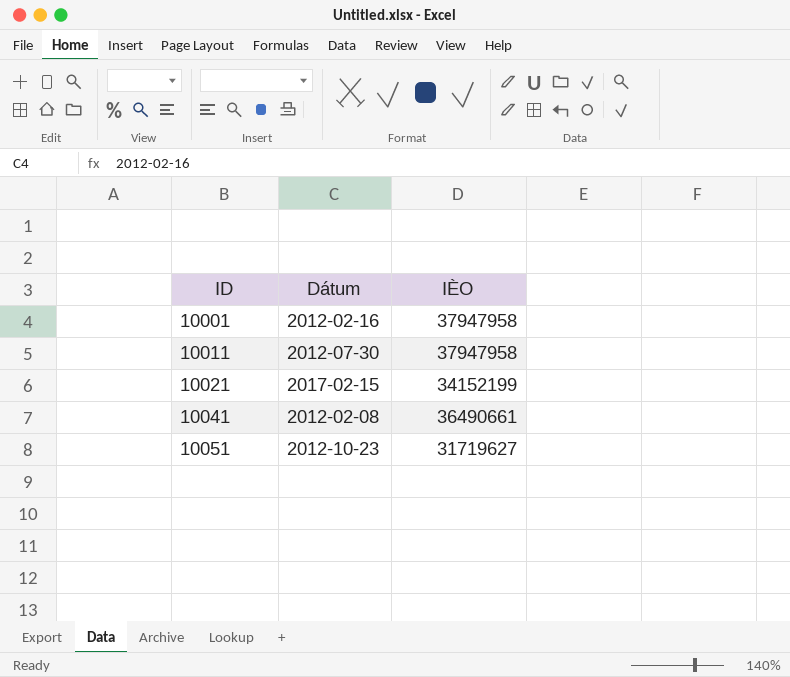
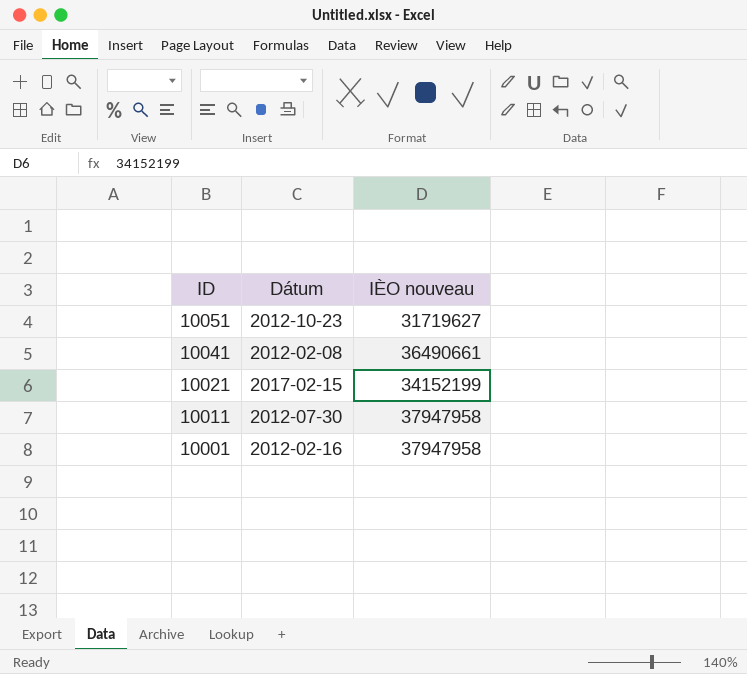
row order: ID ascending -> ID descending
column name: IÈO -> IÈO nouveau

